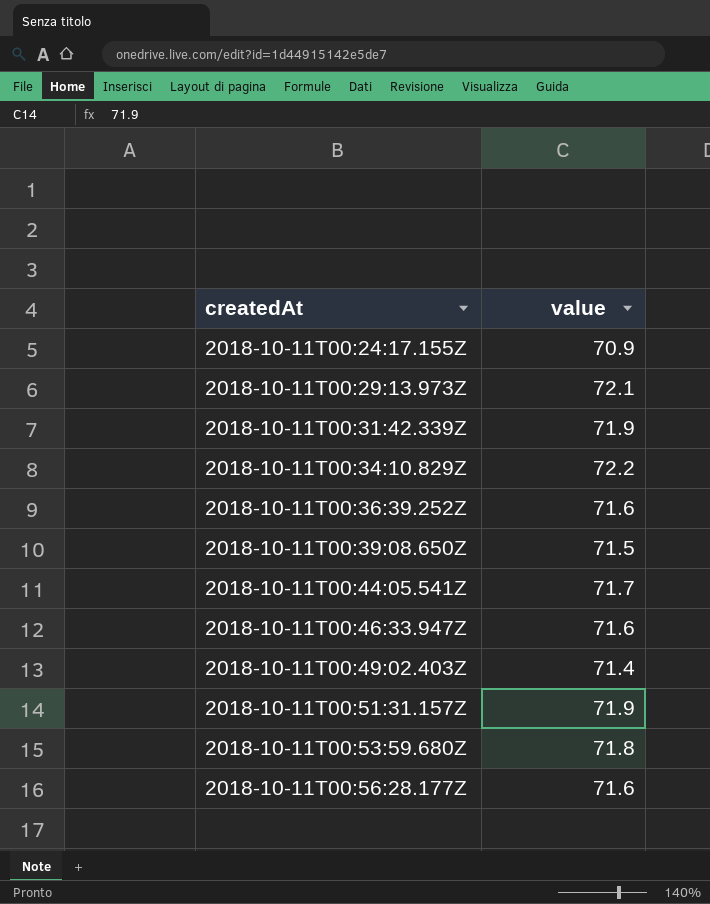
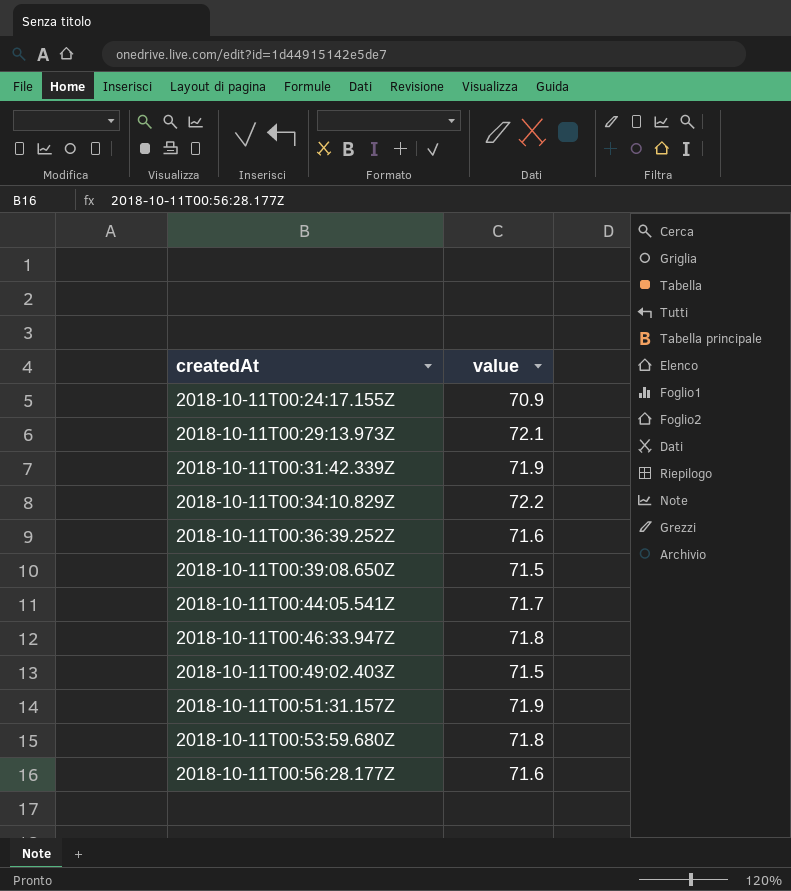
2018-10-11T00:46:33.947Z | value: 71.6 -> 71.8
2018-10-11T00:49:02.403Z | value: 71.4 -> 71.5

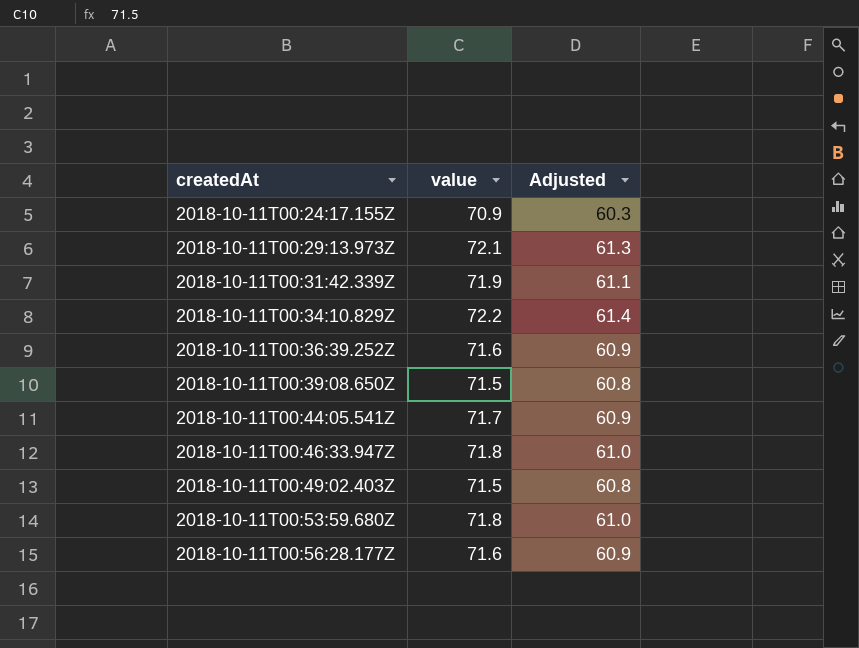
column Adjusted | formula: none -> [value] * 0.85
row 2018-10-11T00:51:31.157Z: 71.9 -> none

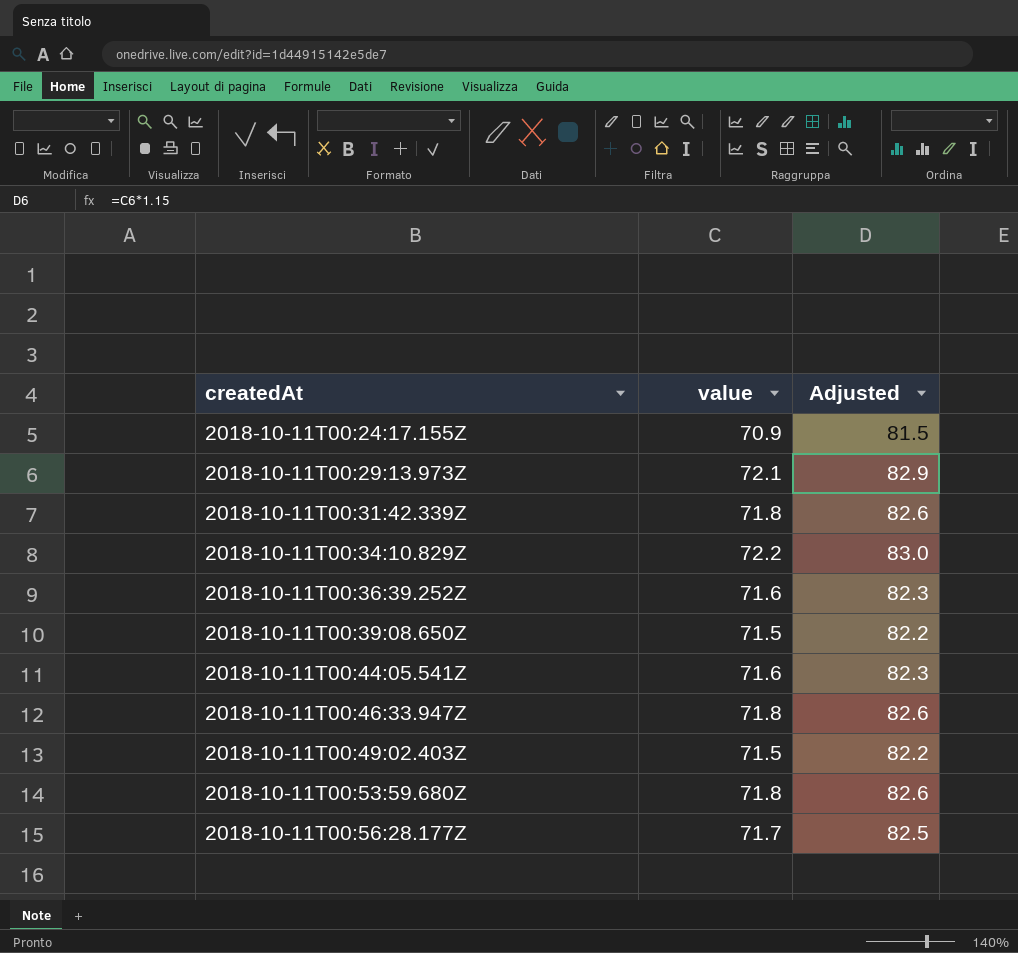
column Adjusted | formula: [value] * 0.85 -> [value] * 1.15
2018-10-11T00:31:42.339Z | value: 71.9 -> 71.8
2018-10-11T00:44:05.541Z | value: 71.7 -> 71.6
2018-10-11T00:56:28.177Z | value: 71.6 -> 71.7

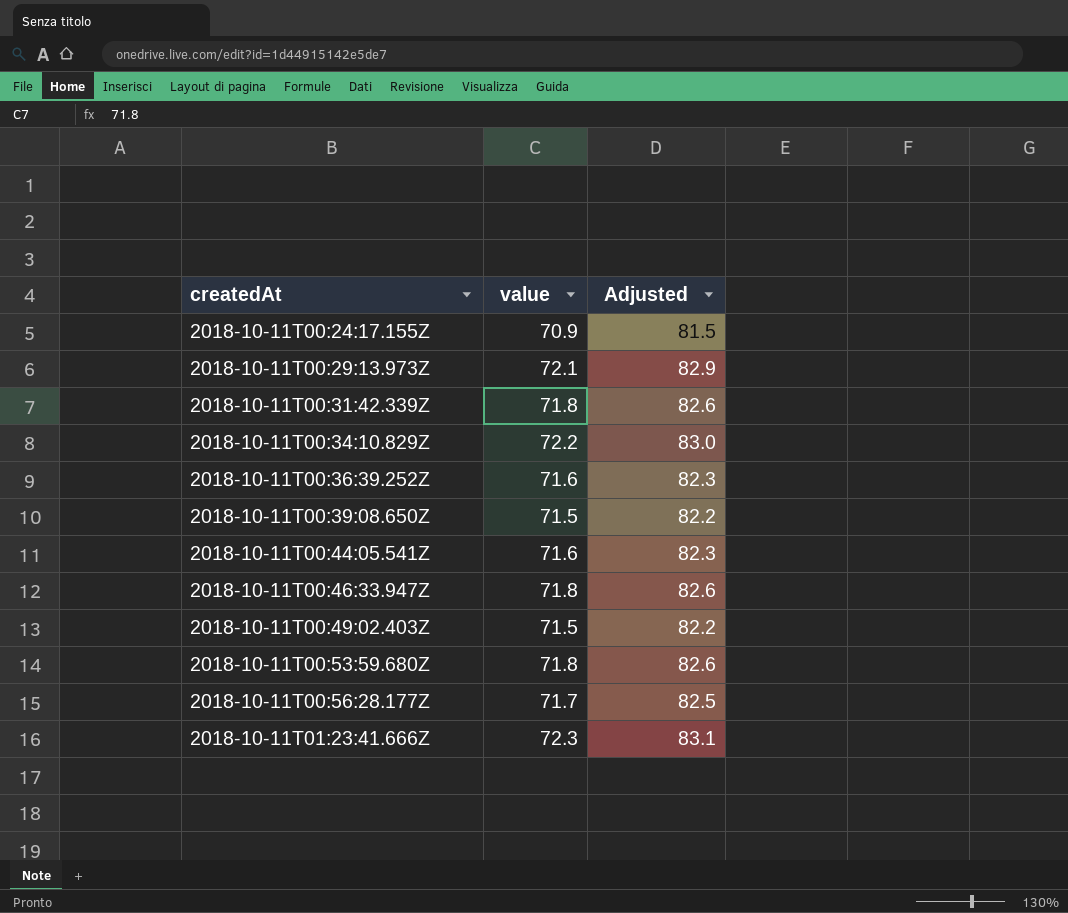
row 2018-10-11T01:23:41.666Z: none -> 72.3 | 83.1

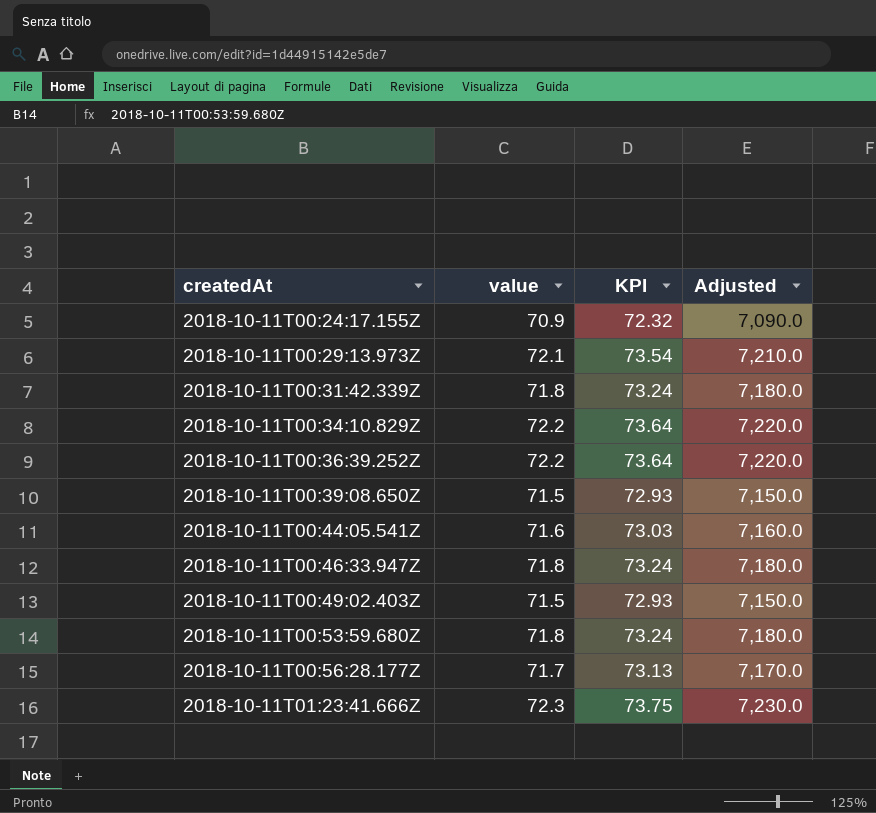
column KPI | formula: none -> [value] * 1.02
column Adjusted | formula: [value] * 1.15 -> [value] * 100
2018-10-11T00:36:39.252Z | value: 71.6 -> 72.2

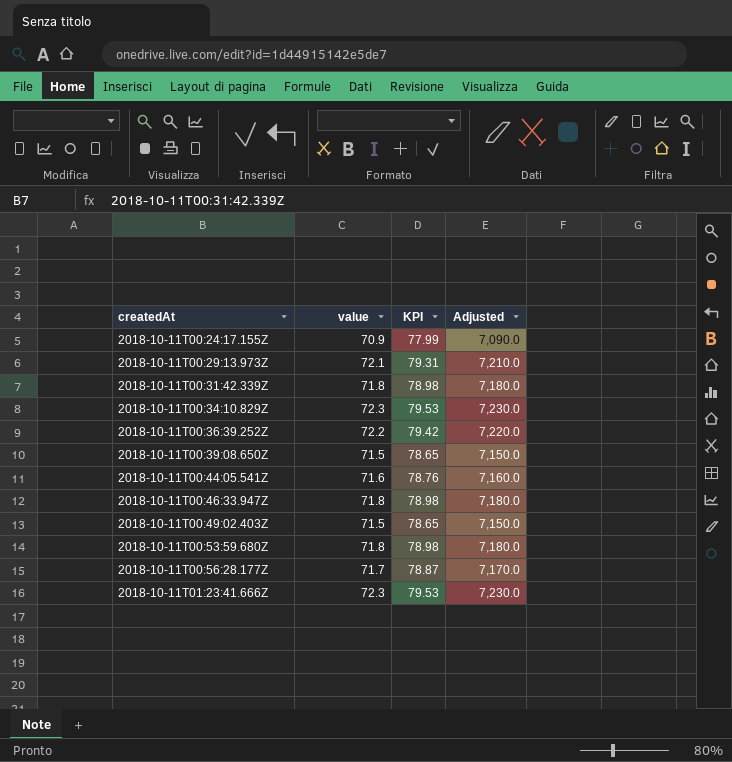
column KPI | formula: [value] * 1.02 -> [value] * 1.1
2018-10-11T00:34:10.829Z | value: 72.2 -> 72.3
2018-10-11T00:34:10.829Z | Adjusted: 7,220.0 -> 7,230.0

